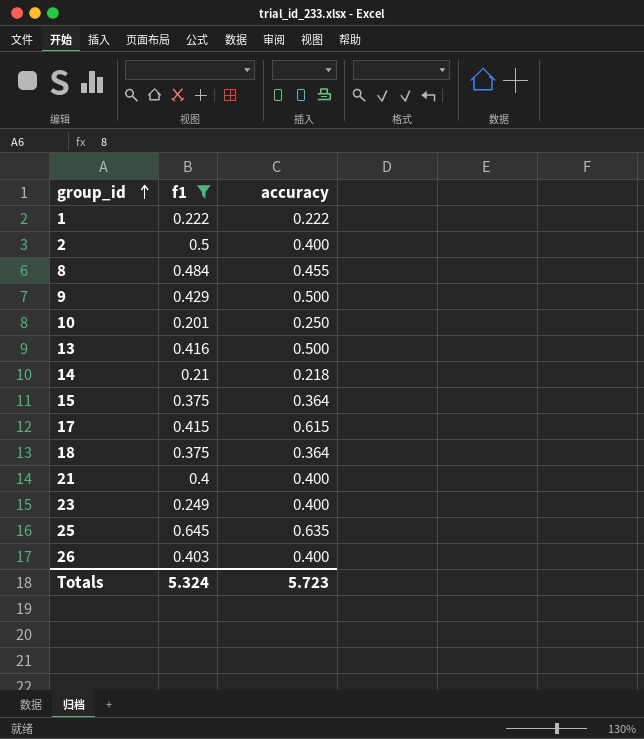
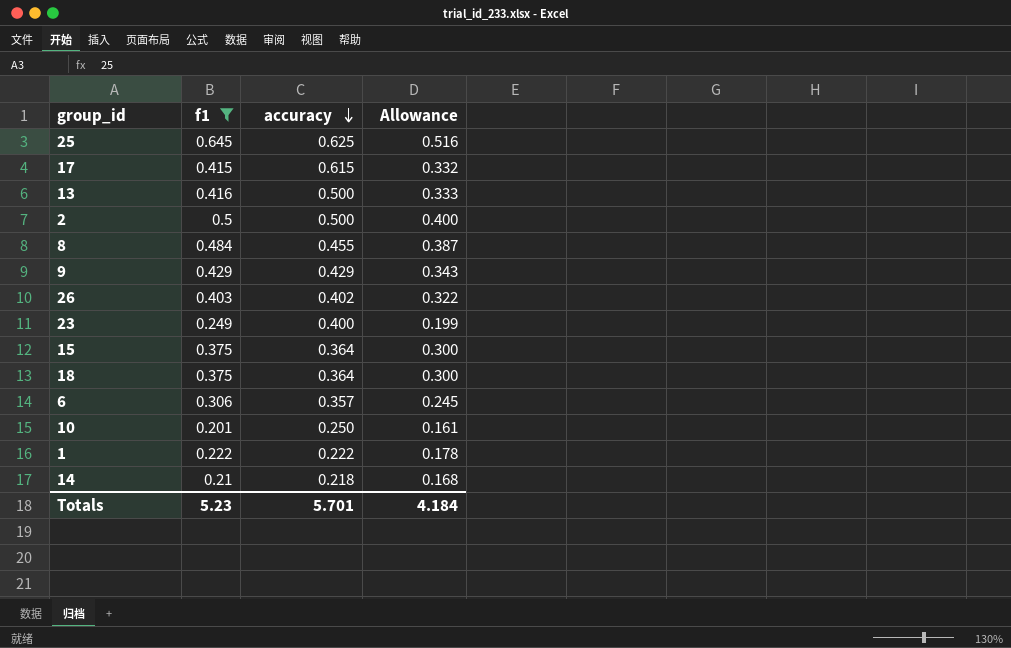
row order: group_id ascending -> accuracy descending
column Allowance | formula: none -> [f1] * 0.8
row 21: 0.4 | 0.400 -> none
25 | accuracy: 0.635 -> 0.625
2 | accuracy: 0.400 -> 0.500
9 | accuracy: 0.500 -> 0.429
26 | accuracy: 0.400 -> 0.402
row 6: none -> 0.306 | 0.357 | 0.245
Totals | f1: 5.324 -> 5.23
Totals | accuracy: 5.723 -> 5.701

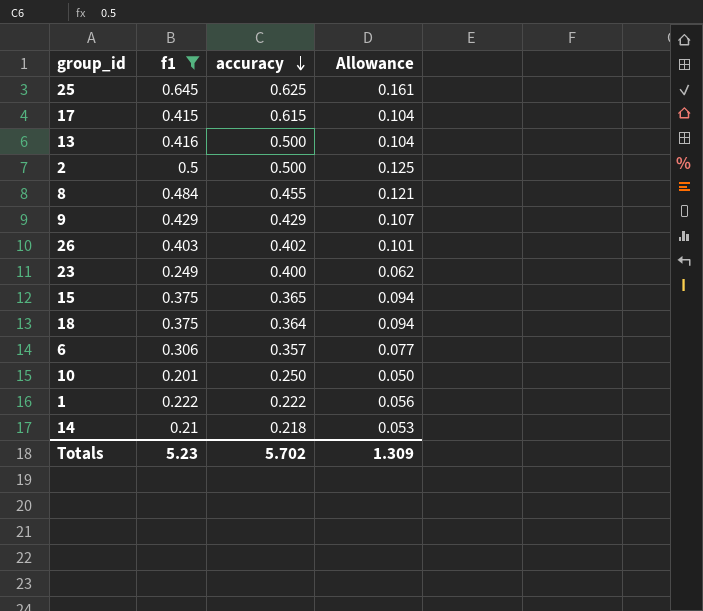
column Allowance | formula: [f1] * 0.8 -> [f1] * 0.25
15 | accuracy: 0.364 -> 0.365
Totals | accuracy: 5.701 -> 5.702
Totals | Allowance: 4.184 -> 1.309

